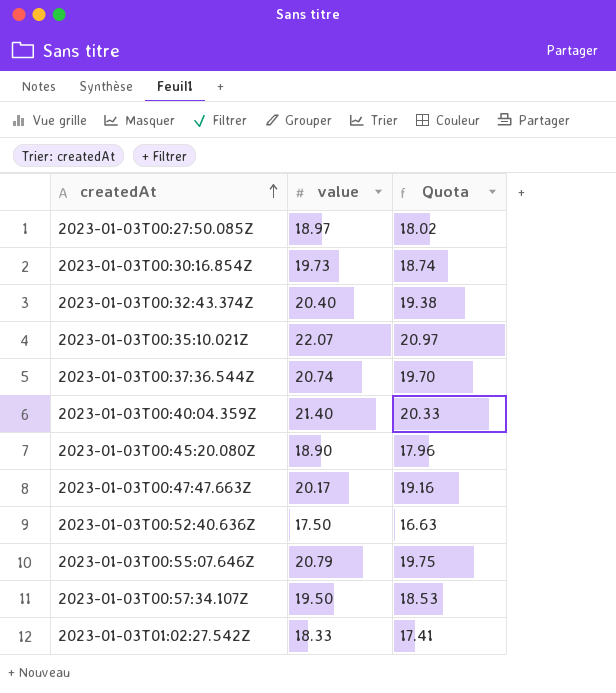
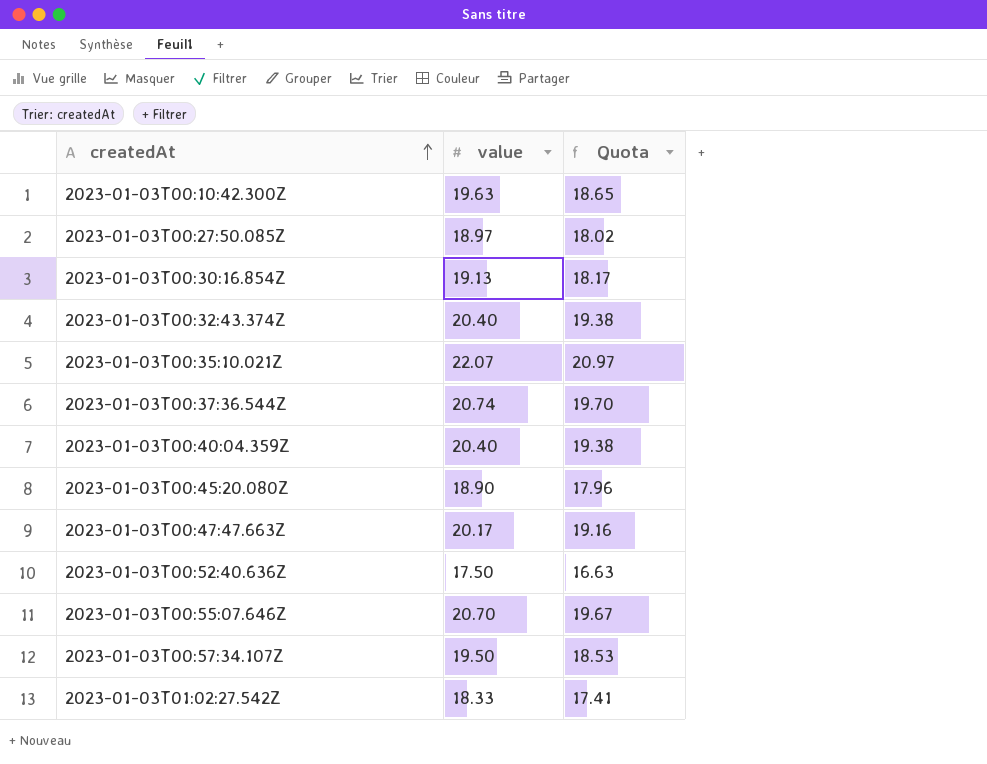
row 2023-01-03T00:10:42.300Z: none -> 19.63 | 18.65
2023-01-03T00:30:16.854Z | value: 19.73 -> 19.13
2023-01-03T00:30:16.854Z | Quota: 18.74 -> 18.17
2023-01-03T00:40:04.359Z | value: 21.40 -> 20.40
2023-01-03T00:40:04.359Z | Quota: 20.33 -> 19.38
2023-01-03T00:55:07.646Z | value: 20.79 -> 20.70
2023-01-03T00:55:07.646Z | Quota: 19.75 -> 19.67

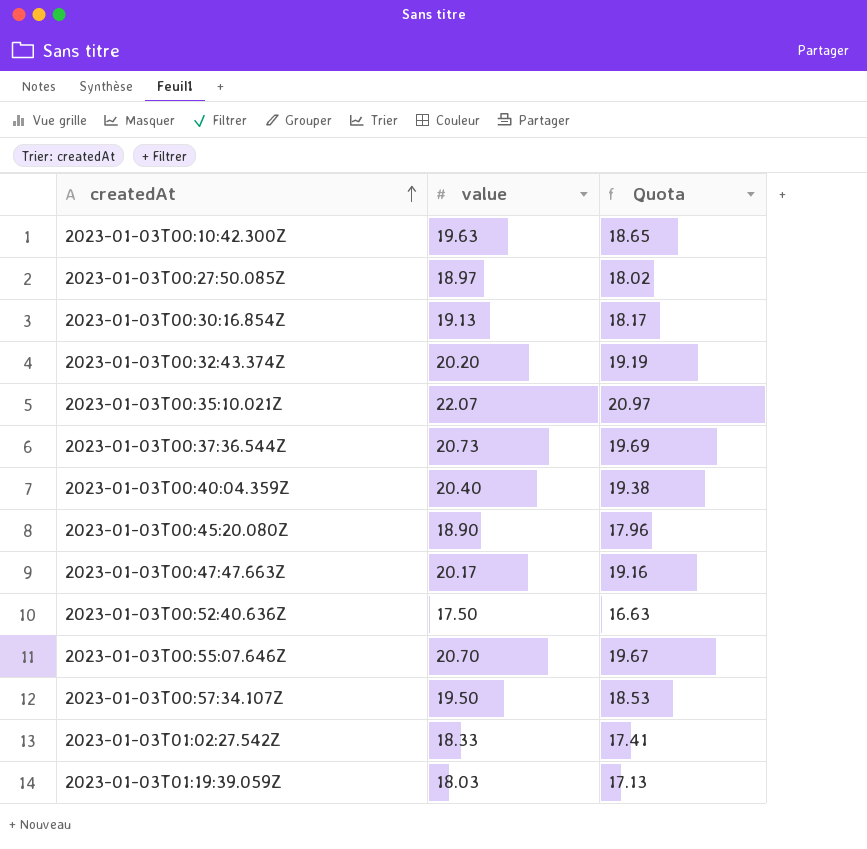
2023-01-03T00:32:43.374Z | value: 20.40 -> 20.20
2023-01-03T00:32:43.374Z | Quota: 19.38 -> 19.19
2023-01-03T00:37:36.544Z | value: 20.74 -> 20.73
2023-01-03T00:37:36.544Z | Quota: 19.70 -> 19.69
row 2023-01-03T01:19:39.059Z: none -> 18.03 | 17.13

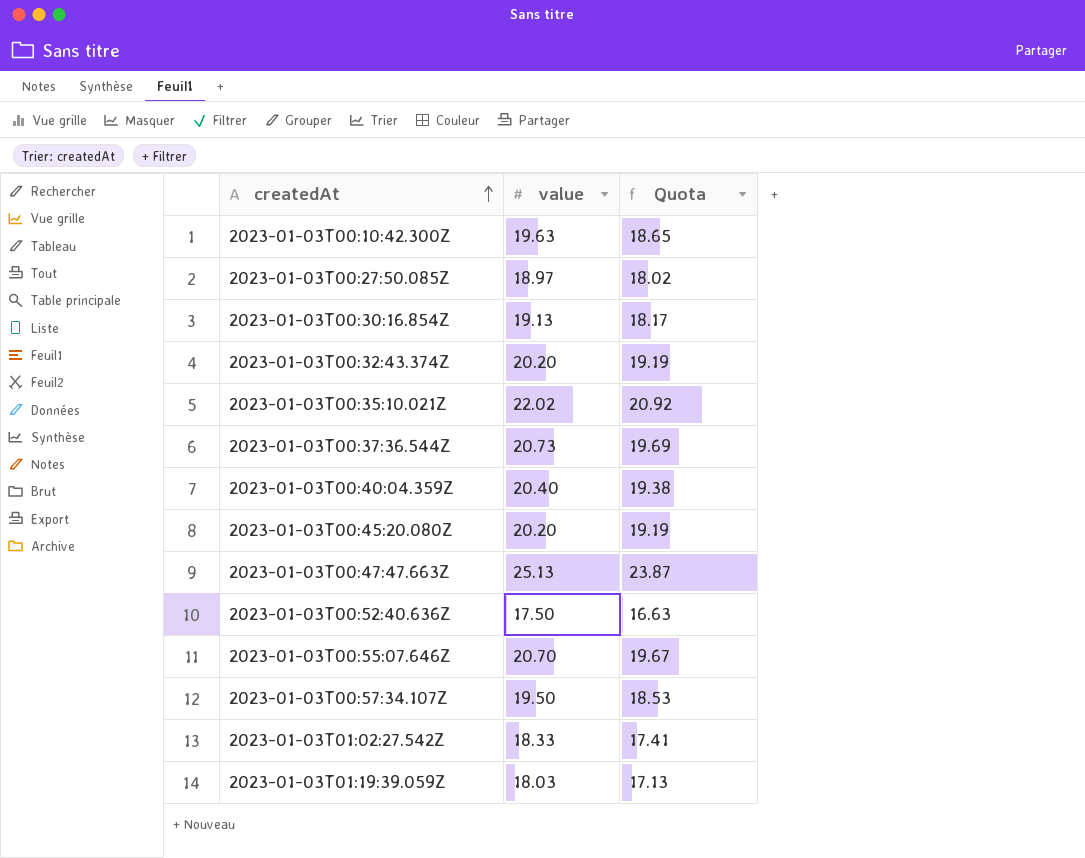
2023-01-03T00:35:10.021Z | value: 22.07 -> 22.02
2023-01-03T00:35:10.021Z | Quota: 20.97 -> 20.92
2023-01-03T00:45:20.080Z | value: 18.90 -> 20.20
2023-01-03T00:45:20.080Z | Quota: 17.96 -> 19.19
2023-01-03T00:47:47.663Z | value: 20.17 -> 25.13
2023-01-03T00:47:47.663Z | Quota: 19.16 -> 23.87

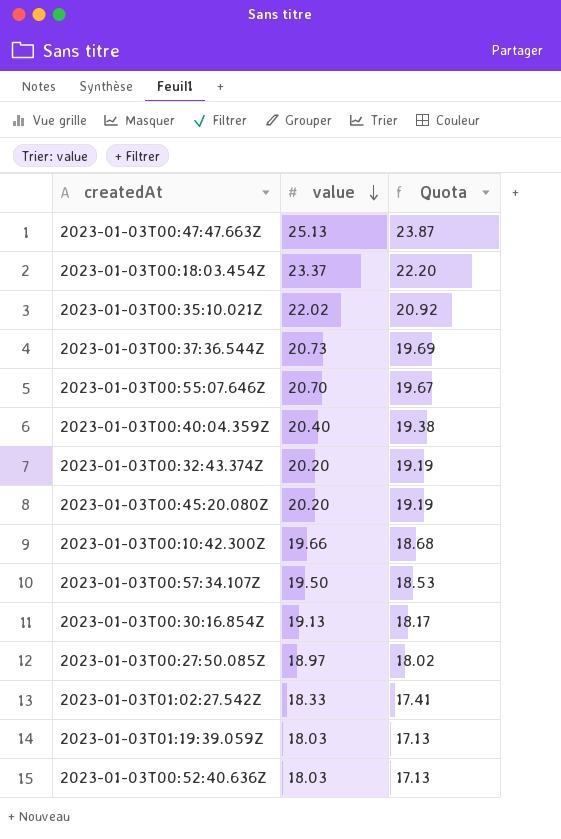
row order: createdAt ascending -> value descending
row 2023-01-03T00:18:03.454Z: none -> 23.37 | 22.20
2023-01-03T00:10:42.300Z | value: 19.63 -> 19.66
2023-01-03T00:10:42.300Z | Quota: 18.65 -> 18.68
2023-01-03T00:52:40.636Z | value: 17.50 -> 18.03
2023-01-03T00:52:40.636Z | Quota: 16.63 -> 17.13

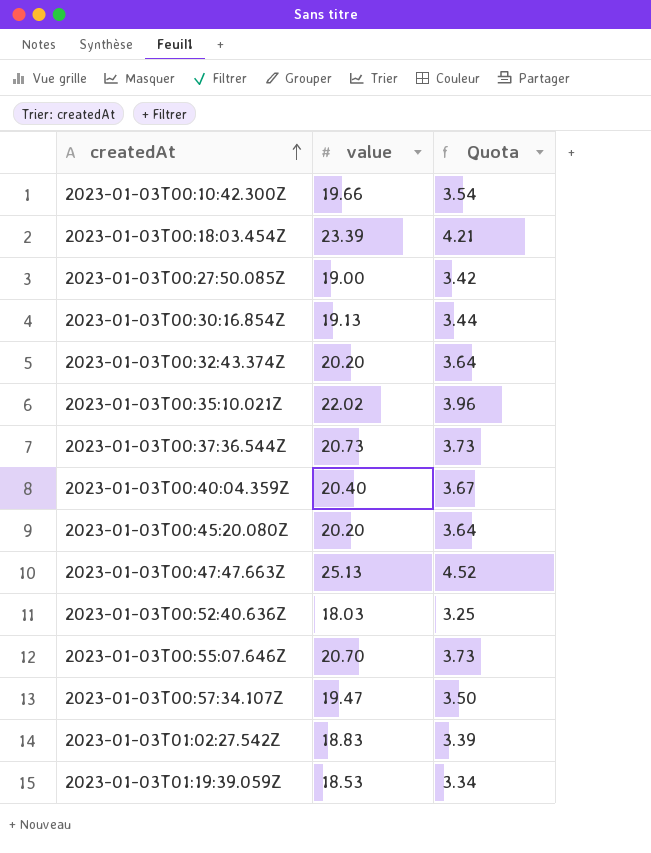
row order: value descending -> createdAt ascending
column Quota | formula: [value] * 0.95 -> [value] * 0.18
2023-01-03T00:18:03.454Z | value: 23.37 -> 23.39
2023-01-03T00:27:50.085Z | value: 18.97 -> 19.00
2023-01-03T00:57:34.107Z | value: 19.50 -> 19.47
2023-01-03T01:02:27.542Z | value: 18.33 -> 18.83
2023-01-03T01:19:39.059Z | value: 18.03 -> 18.53

